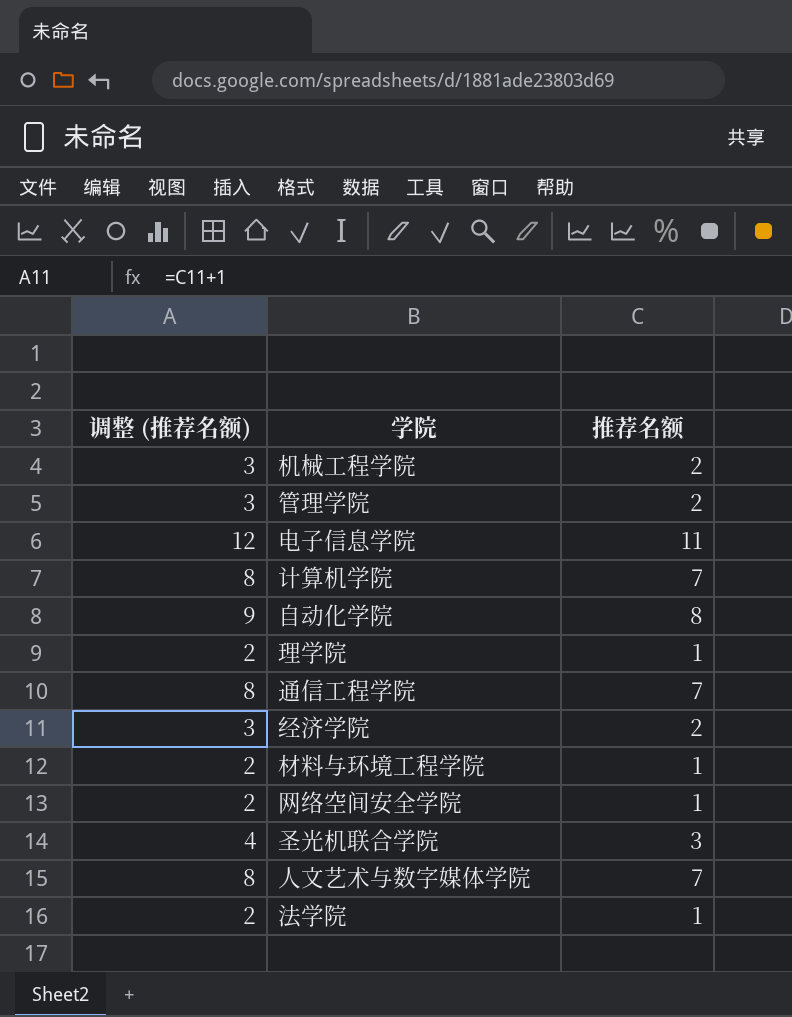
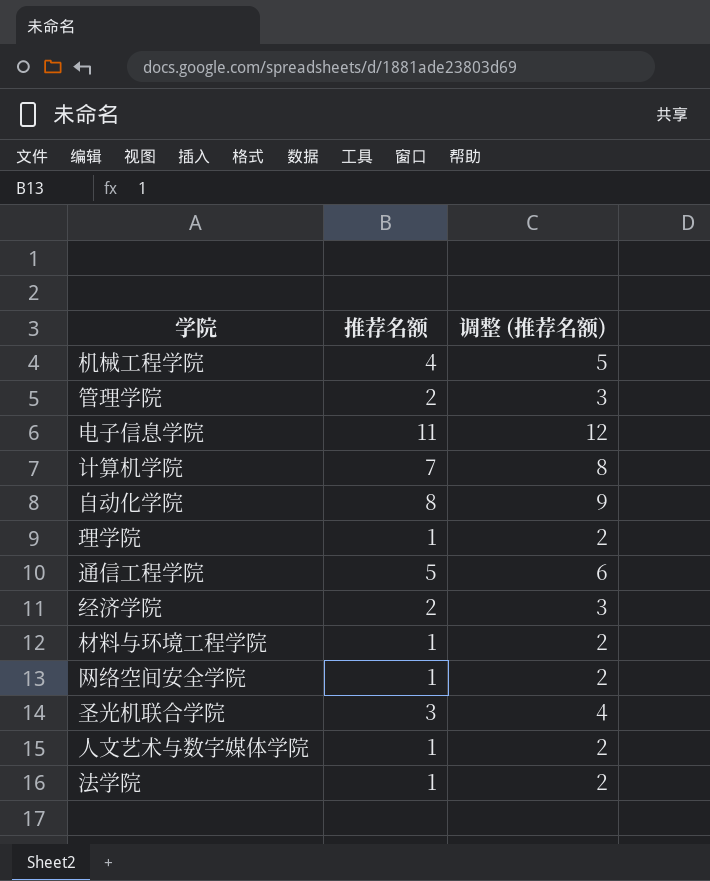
column 调整 (推荐名额) | position: 1 -> 3
机械工程学院 | 推荐名额: 2 -> 4
机械工程学院 | 调整 (推荐名额): 3 -> 5
通信工程学院 | 推荐名额: 7 -> 5
通信工程学院 | 调整 (推荐名额): 8 -> 6
人文艺术与数字媒体学院 | 推荐名额: 7 -> 1
人文艺术与数字媒体学院 | 调整 (推荐名额): 8 -> 2

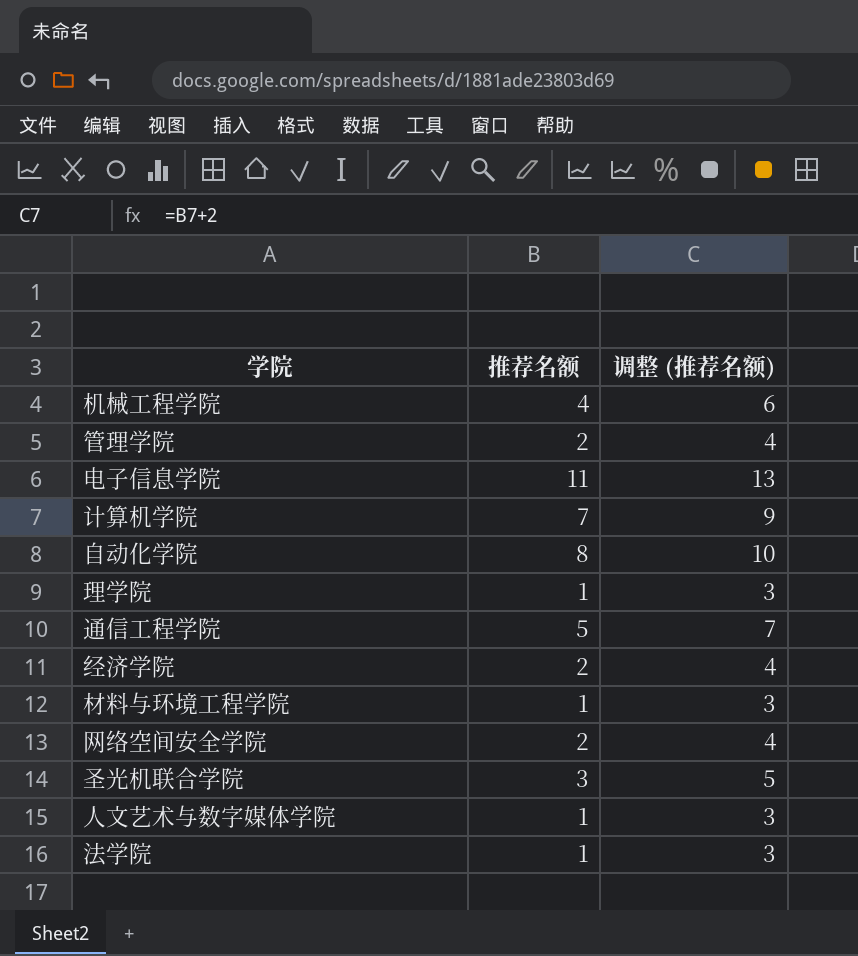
column 调整 (推荐名额) | formula: [推荐名额] + 1 -> [推荐名额] + 2
网络空间安全学院 | 推荐名额: 1 -> 2

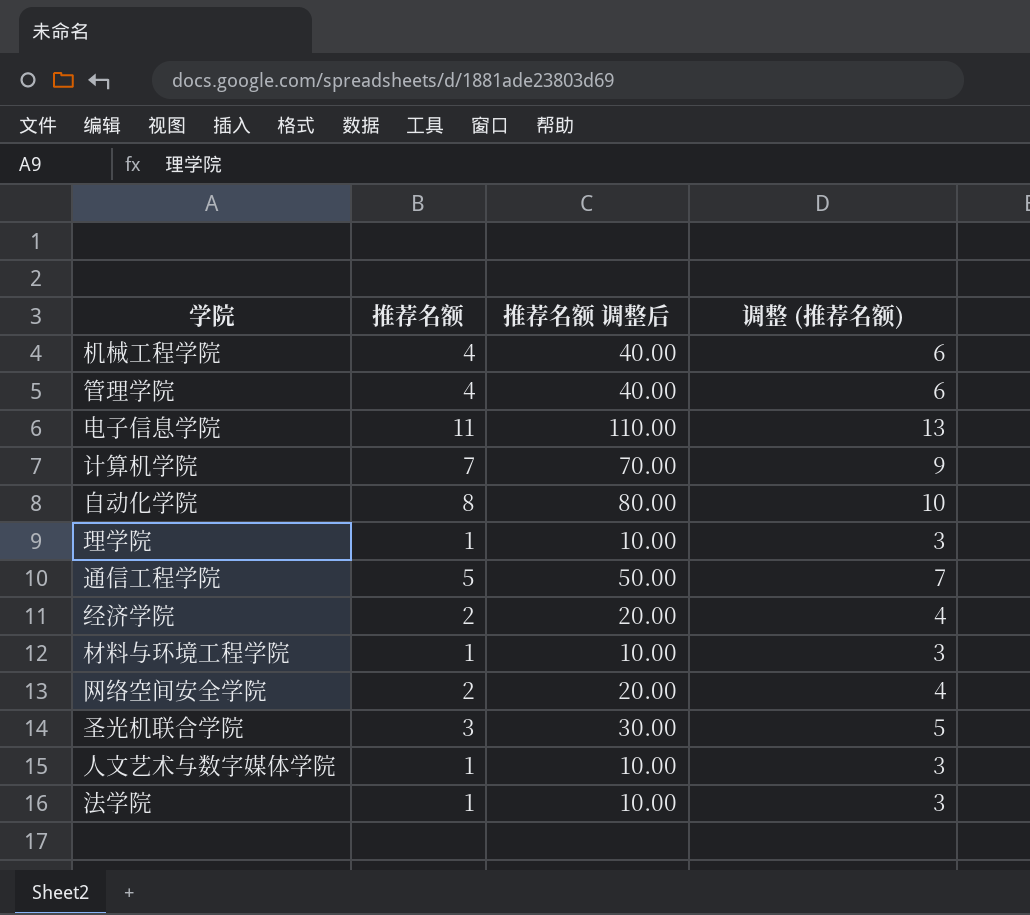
column 推荐名额 调整后 | formula: none -> [推荐名额] * 10
管理学院 | 推荐名额: 2 -> 4
管理学院 | 调整 (推荐名额): 4 -> 6

